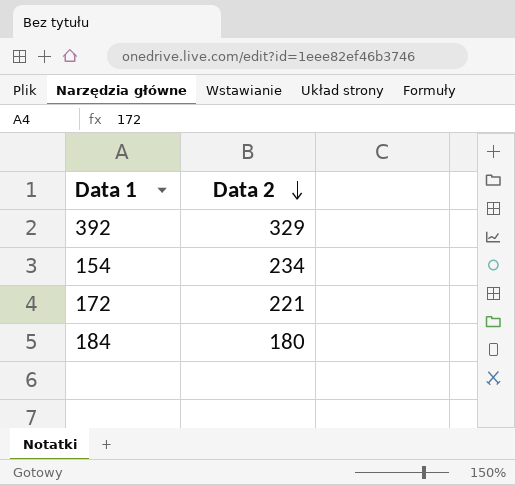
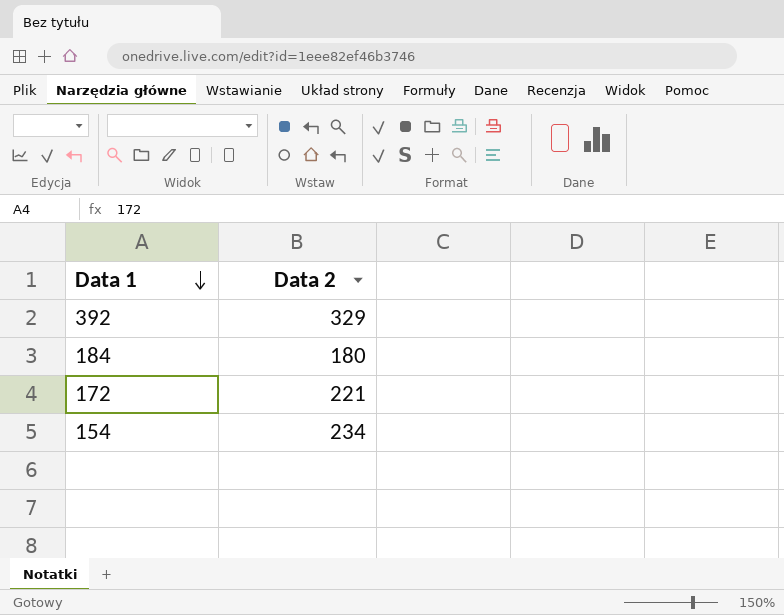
row order: Data 2 descending -> Data 1 descending

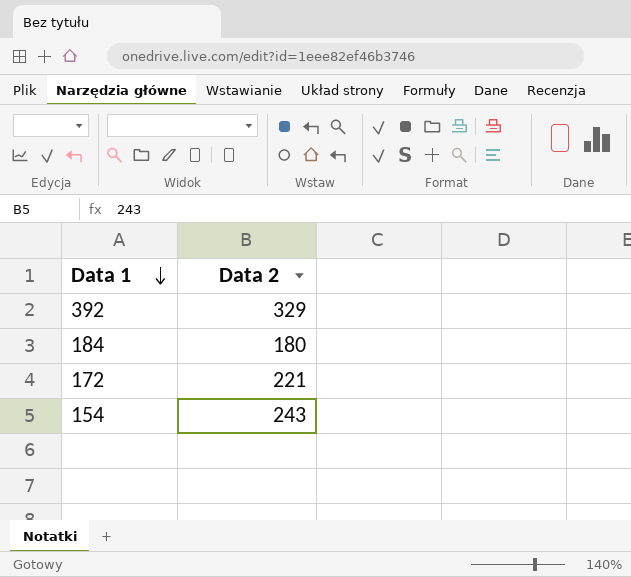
154 | Data 2: 234 -> 243

